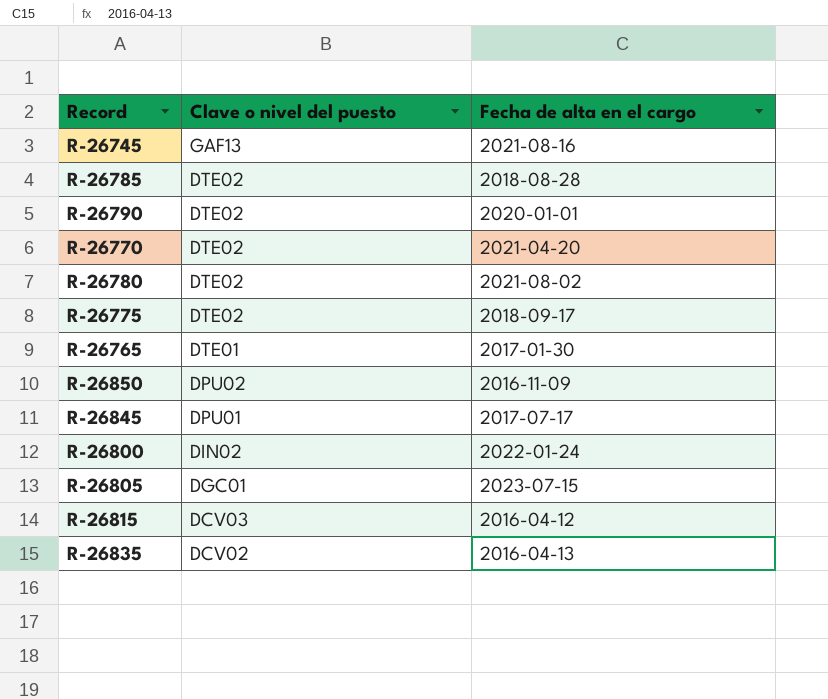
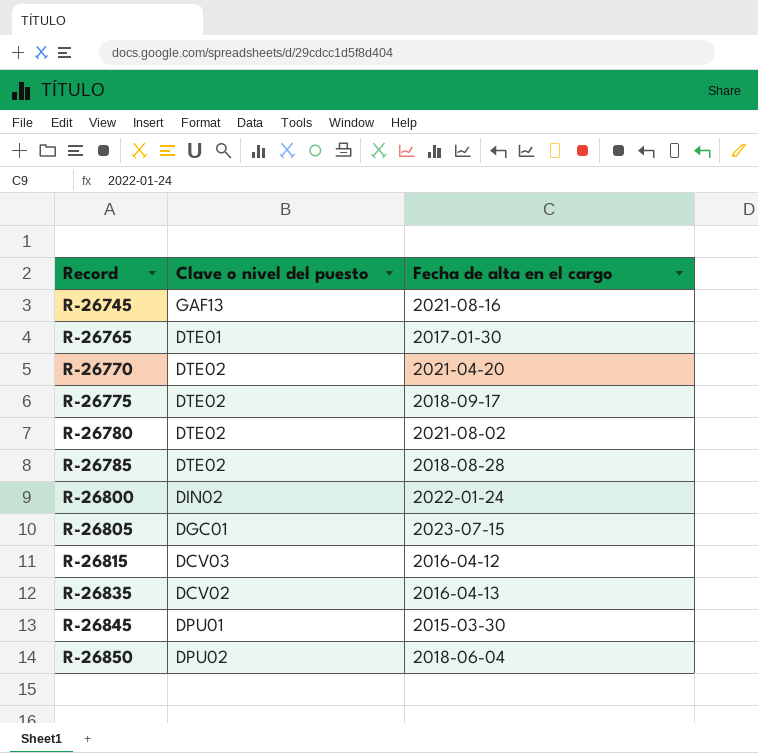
row order: Clave o nivel del puesto descending -> Record ascending
row R-26790: DTE02 | 2020-01-01 -> none
R-26845 | Fecha de alta en el cargo: 2017-07-17 -> 2015-03-30
R-26850 | Fecha de alta en el cargo: 2016-11-09 -> 2018-06-04

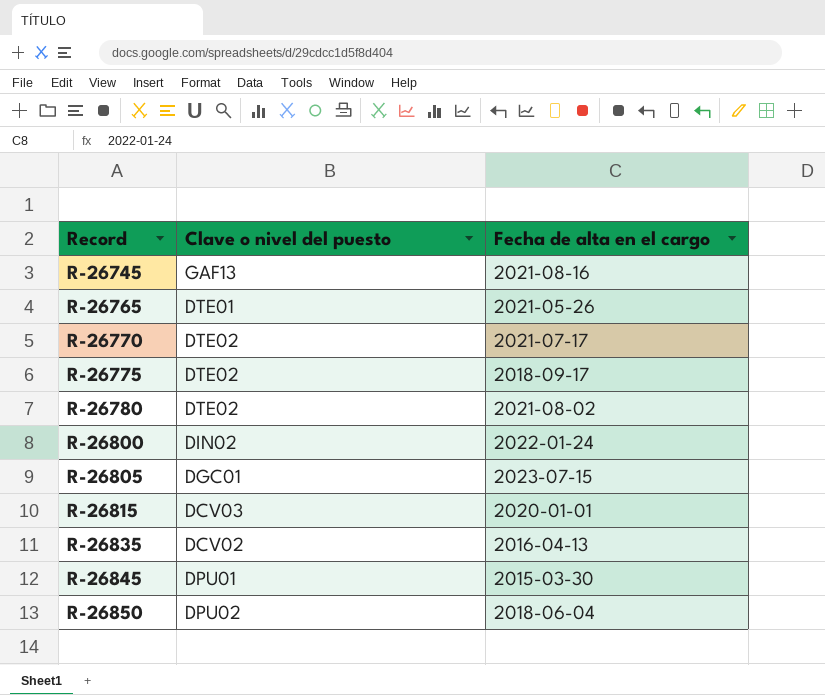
row R-26785: DTE02 | 2018-08-28 -> none
R-26765 | Fecha de alta en el cargo: 2017-01-30 -> 2021-05-26
R-26770 | Fecha de alta en el cargo: 2021-04-20 -> 2021-07-17
R-26815 | Fecha de alta en el cargo: 2016-04-12 -> 2020-01-01

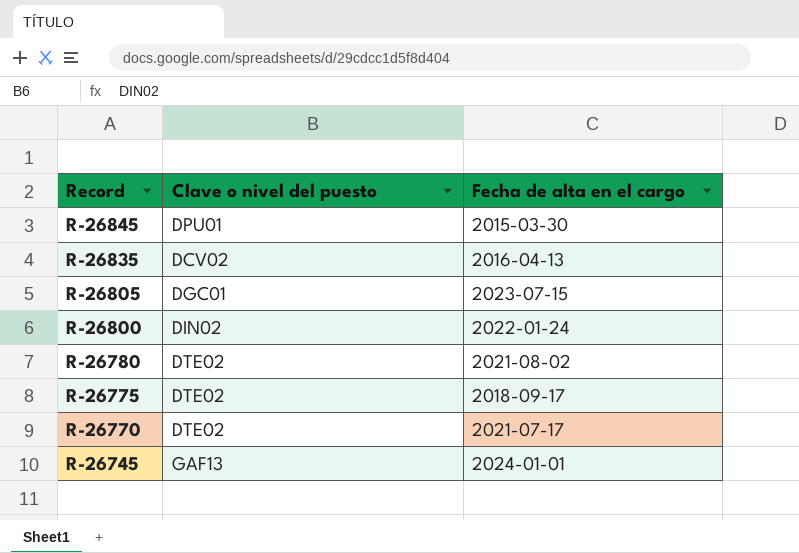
row order: Record ascending -> Record descending
row R-26765: DTE01 | 2021-05-26 -> none
row R-26815: DCV03 | 2020-01-01 -> none
row R-26850: DPU02 | 2018-06-04 -> none
R-26745 | Fecha de alta en el cargo: 2021-08-16 -> 2024-01-01

